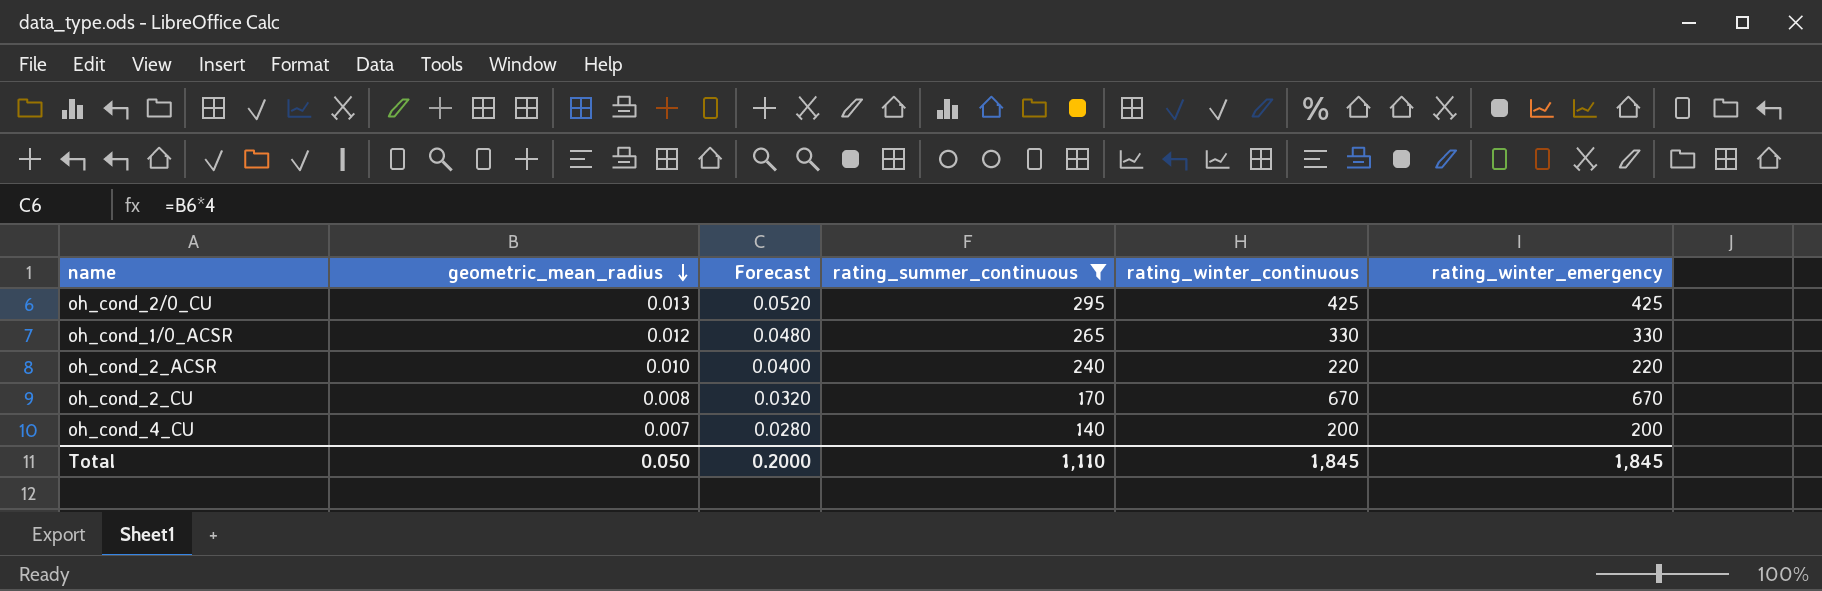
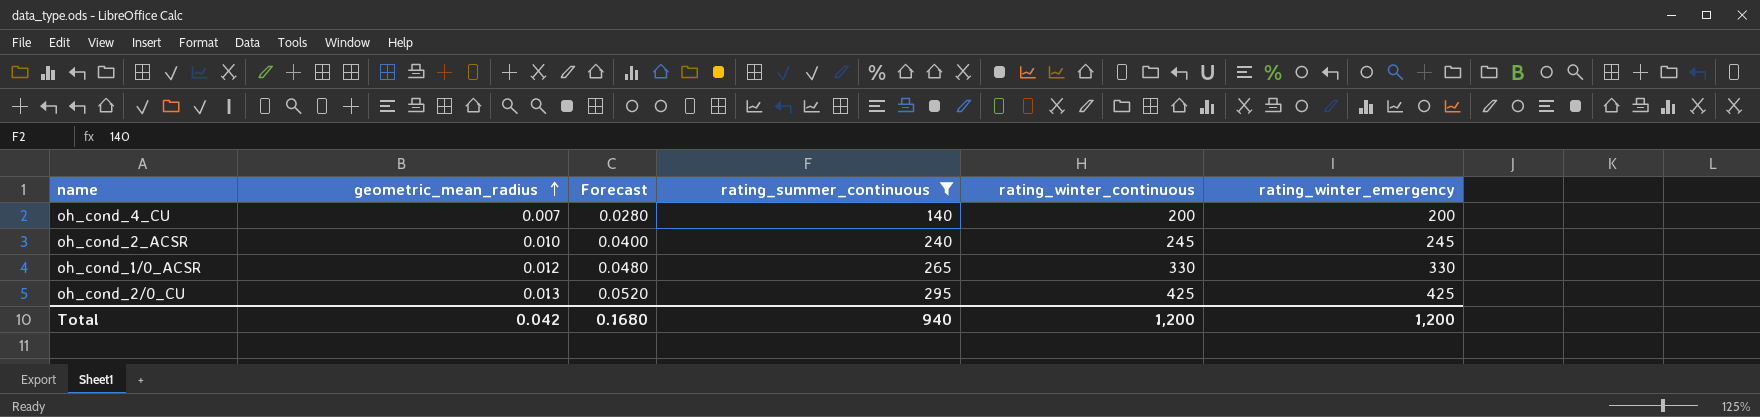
row order: geometric_mean_radius descending -> geometric_mean_radius ascending
row oh_cond_2_CU: 0.008 | 0.0320 | 170 | 670 | 670 -> none
oh_cond_2_ACSR | rating_winter_continuous: 220 -> 245
oh_cond_2_ACSR | rating_winter_emergency: 220 -> 245
Total | geometric_mean_radius: 0.050 -> 0.042
Total | Forecast: 0.2000 -> 0.1680
Total | rating_summer_continuous: 1,110 -> 940
Total | rating_winter_continuous: 1,845 -> 1,200
Total | rating_winter_emergency: 1,845 -> 1,200

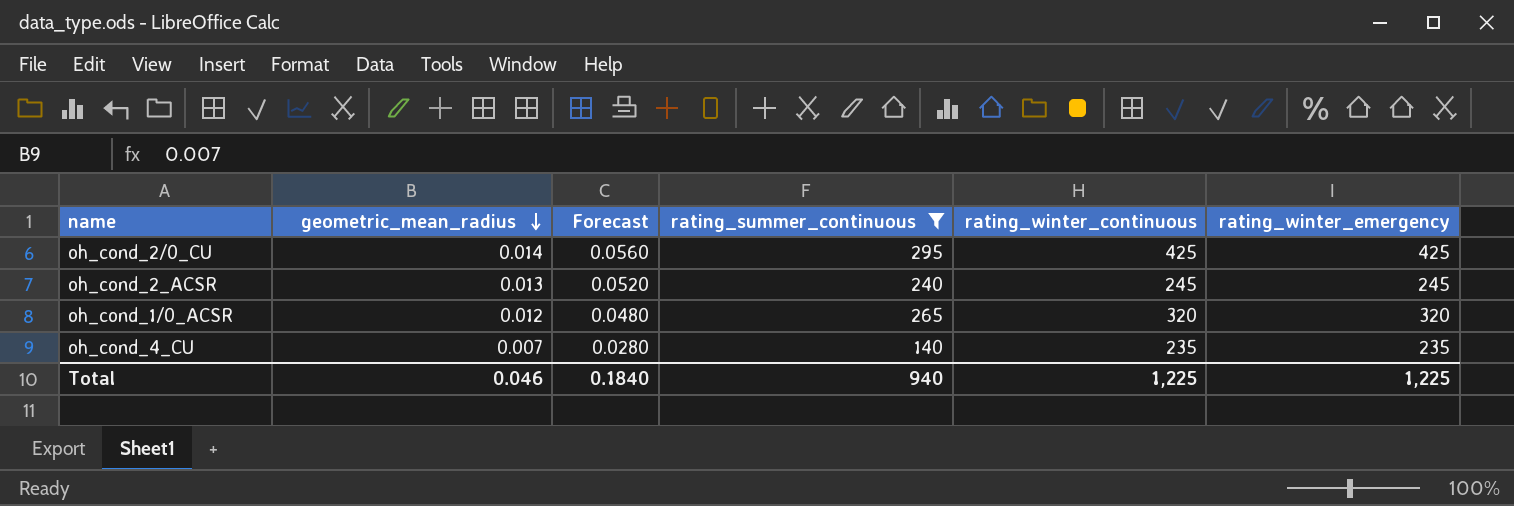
row order: geometric_mean_radius ascending -> geometric_mean_radius descending
oh_cond_2/0_CU | geometric_mean_radius: 0.013 -> 0.014
oh_cond_2/0_CU | Forecast: 0.0520 -> 0.0560
oh_cond_2_ACSR | geometric_mean_radius: 0.010 -> 0.013
oh_cond_2_ACSR | Forecast: 0.0400 -> 0.0520
oh_cond_1/0_ACSR | rating_winter_continuous: 330 -> 320
oh_cond_1/0_ACSR | rating_winter_emergency: 330 -> 320
oh_cond_4_CU | rating_winter_continuous: 200 -> 235
oh_cond_4_CU | rating_winter_emergency: 200 -> 235
Total | geometric_mean_radius: 0.042 -> 0.046
Total | Forecast: 0.1680 -> 0.1840
Total | rating_winter_continuous: 1,200 -> 1,225
Total | rating_winter_emergency: 1,200 -> 1,225

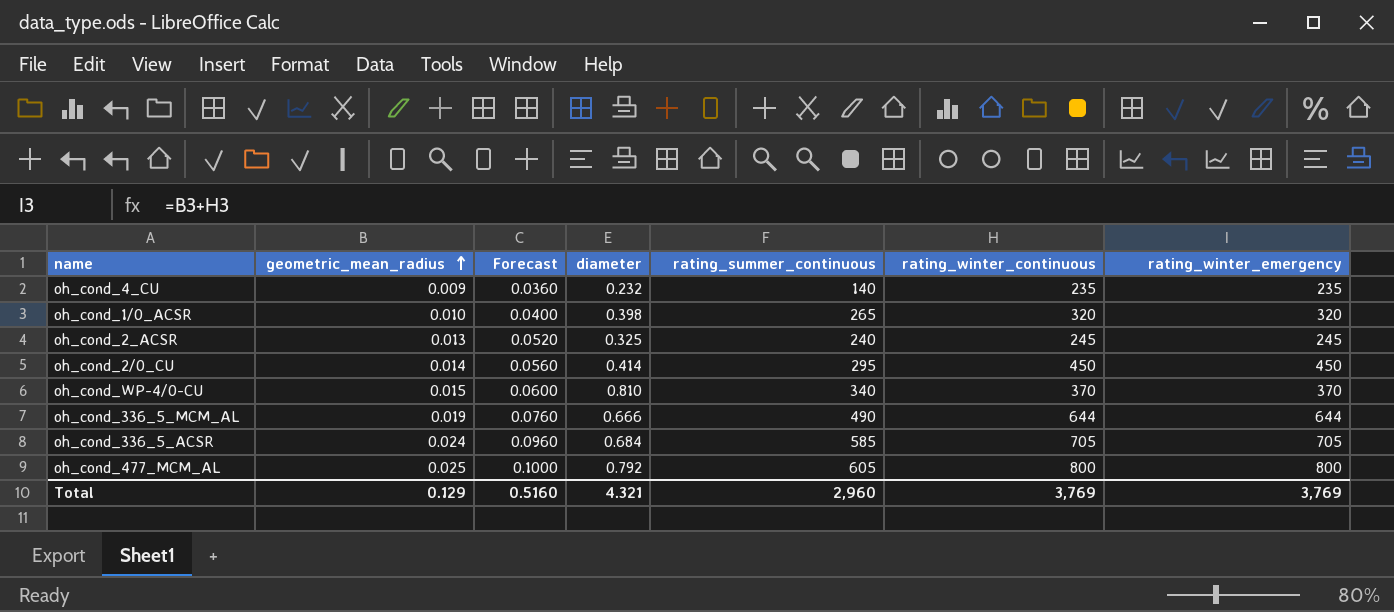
filter: rating_summer_continuous <= 295 -> none
row order: geometric_mean_radius descending -> geometric_mean_radius ascending
column diameter | position: none -> 4
oh_cond_4_CU | geometric_mean_radius: 0.007 -> 0.009
oh_cond_4_CU | Forecast: 0.0280 -> 0.0360
oh_cond_1/0_ACSR | geometric_mean_radius: 0.012 -> 0.010
oh_cond_1/0_ACSR | Forecast: 0.0480 -> 0.0400
oh_cond_2/0_CU | rating_winter_continuous: 425 -> 450
oh_cond_2/0_CU | rating_winter_emergency: 425 -> 450
Total | geometric_mean_radius: 0.046 -> 0.129
Total | Forecast: 0.1840 -> 0.5160
Total | rating_summer_continuous: 940 -> 2,960
Total | rating_winter_continuous: 1,225 -> 3,769
Total | rating_winter_emergency: 1,225 -> 3,769

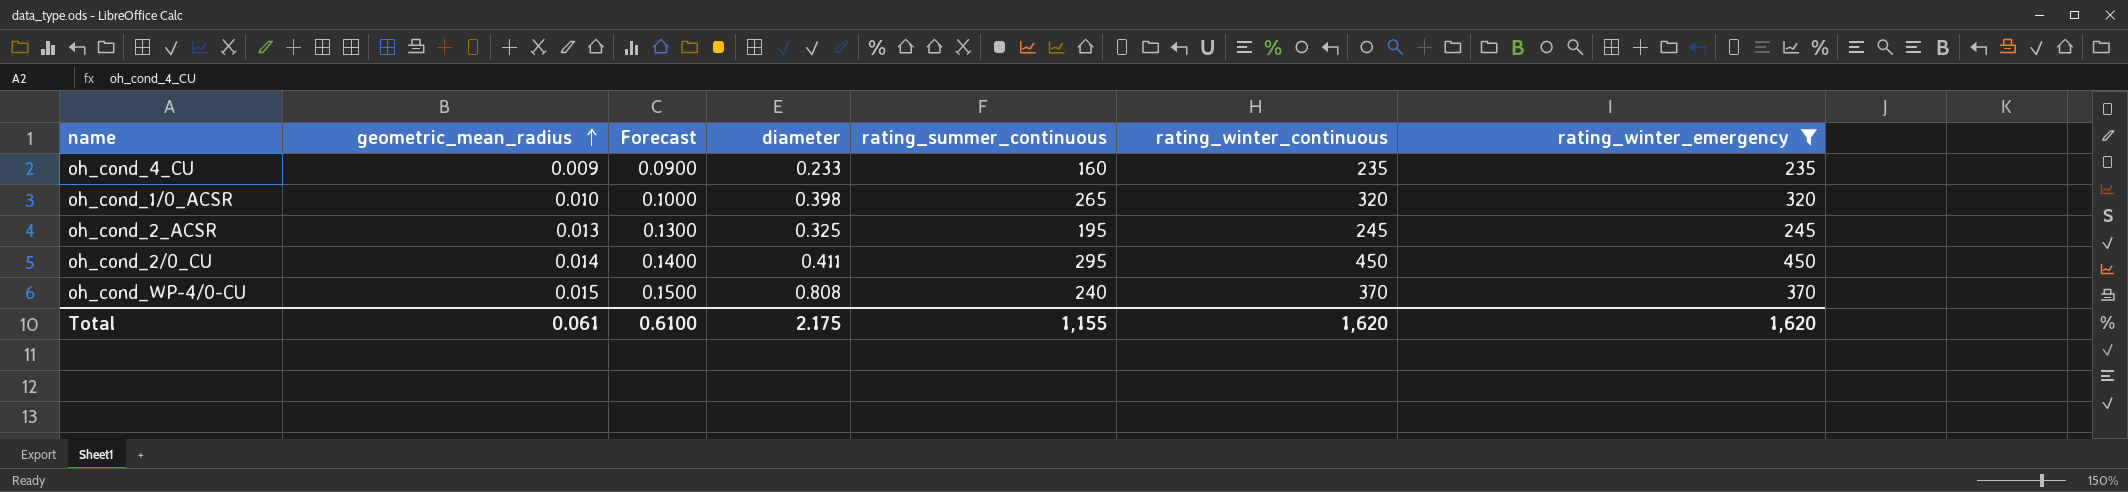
filter: none -> rating_winter_emergency <= 450
column Forecast | formula: [geometric_mean_radius] * 4 -> [geometric_mean_radius] * 10
oh_cond_4_CU | diameter: 0.232 -> 0.233
oh_cond_4_CU | rating_summer_continuous: 140 -> 160
oh_cond_2_ACSR | rating_summer_continuous: 240 -> 195
oh_cond_2/0_CU | diameter: 0.414 -> 0.411
oh_cond_WP-4/0-CU | diameter: 0.810 -> 0.808
oh_cond_WP-4/0-CU | rating_summer_continuous: 340 -> 240
Total | geometric_mean_radius: 0.129 -> 0.061
Total | Forecast: 0.5160 -> 0.6100
Total | diameter: 4.321 -> 2.175
Total | rating_summer_continuous: 2,960 -> 1,155
Total | rating_winter_continuous: 3,769 -> 1,620
Total | rating_winter_emergency: 3,769 -> 1,620

